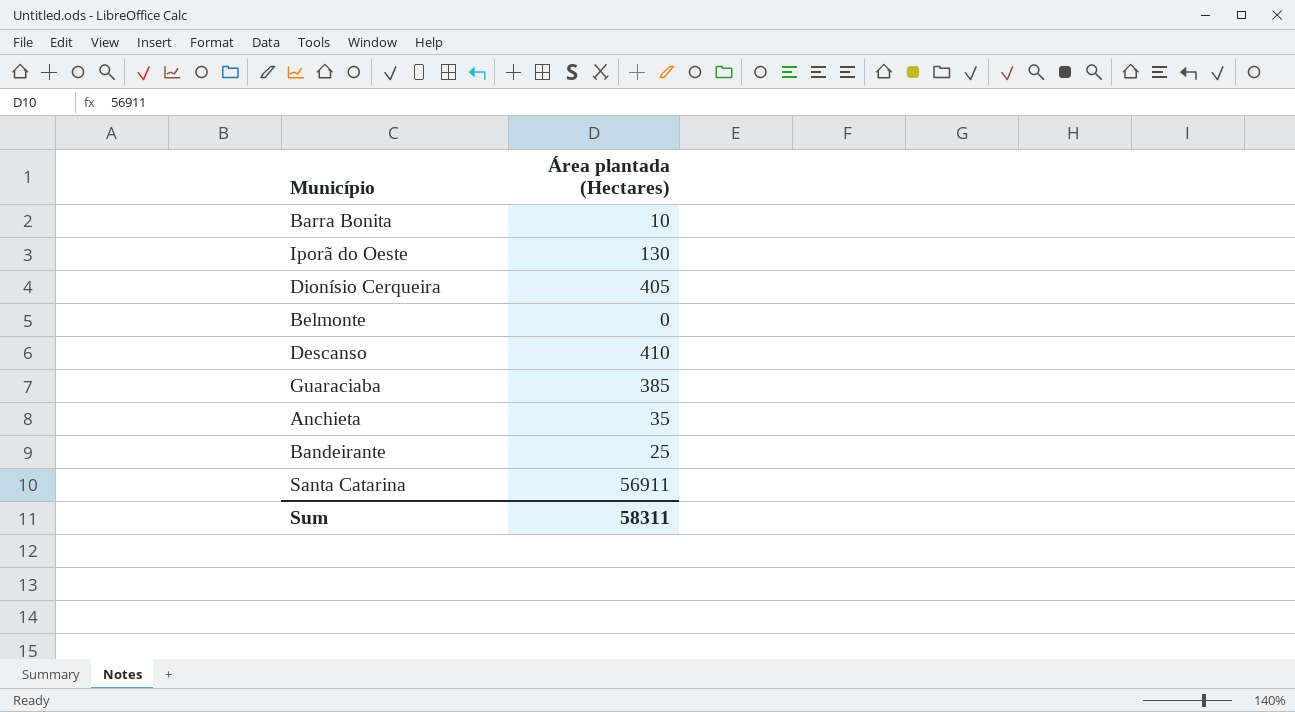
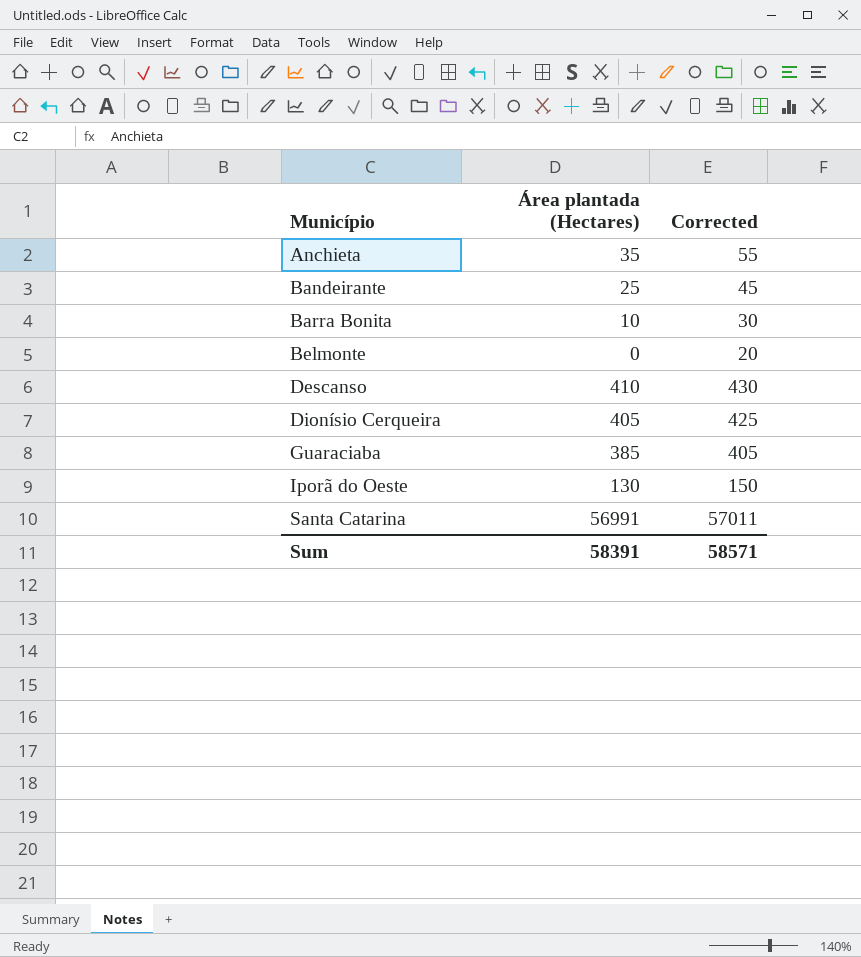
row order: none -> Município ascending
column Corrected | formula: none -> [Área plantada (Hectares)] + 20
Santa Catarina | Área plantada (Hectares): 56911 -> 56991
Sum | Área plantada (Hectares): 58311 -> 58391

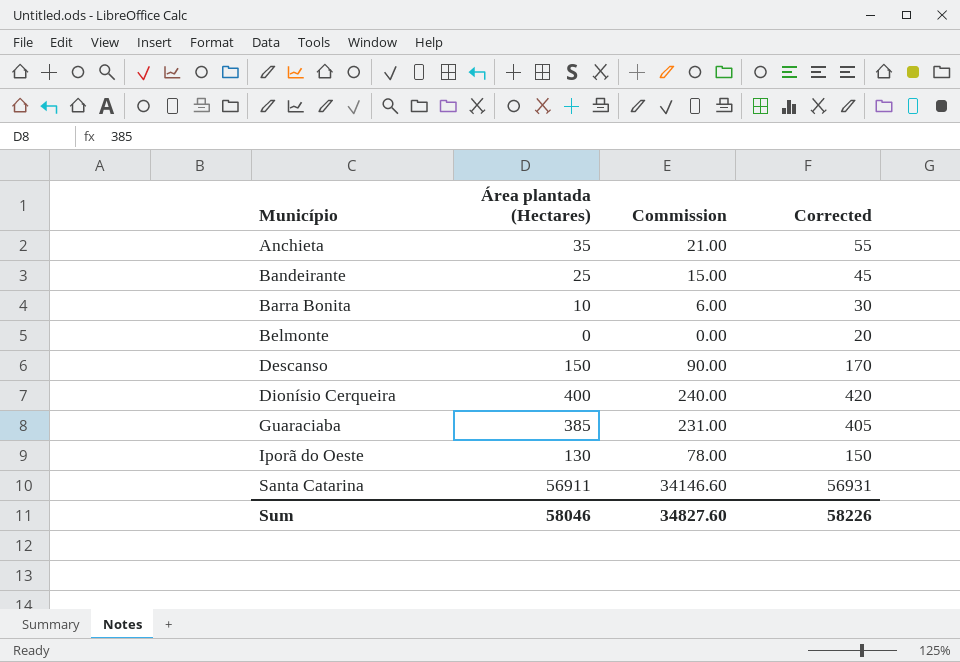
column Commission | formula: none -> [Área plantada (Hectares)] * 0.6
Descanso | Área plantada (Hectares): 410 -> 150
Descanso | Corrected: 430 -> 170
Dionísio Cerqueira | Área plantada (Hectares): 405 -> 400
Dionísio Cerqueira | Corrected: 425 -> 420
Santa Catarina | Área plantada (Hectares): 56991 -> 56911
Santa Catarina | Corrected: 57011 -> 56931
Sum | Área plantada (Hectares): 58391 -> 58046
Sum | Corrected: 58571 -> 58226

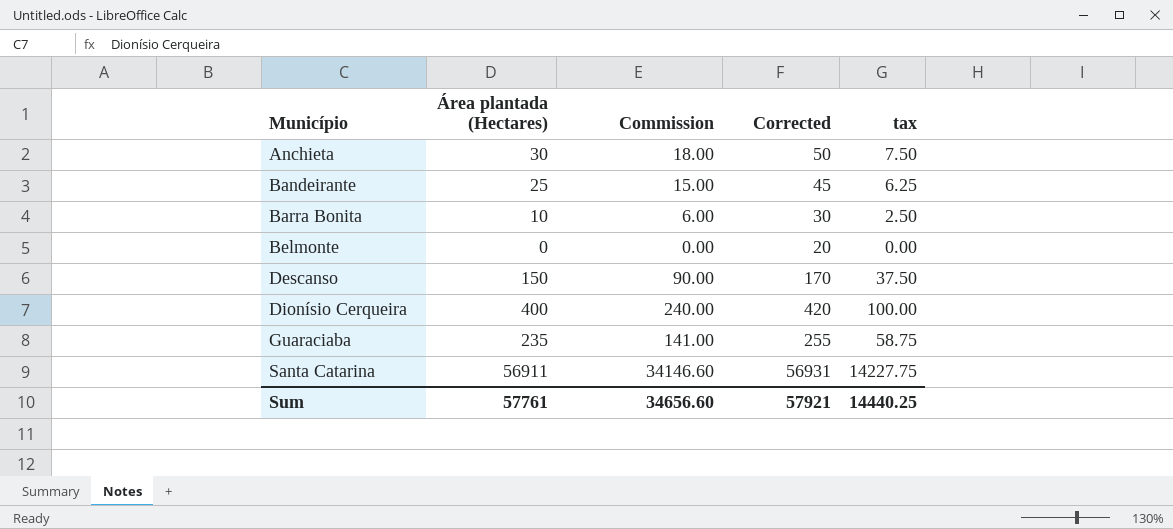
column tax | formula: none -> [Área plantada (Hectares)] * 0.25
row Iporã do Oeste: 130 | 78.00 | 150 -> none
Anchieta | Área plantada (Hectares): 35 -> 30
Anchieta | Commission: 21.00 -> 18.00
Anchieta | Corrected: 55 -> 50
Guaraciaba | Área plantada (Hectares): 385 -> 235
Guaraciaba | Commission: 231.00 -> 141.00
Guaraciaba | Corrected: 405 -> 255
Sum | Área plantada (Hectares): 58046 -> 57761
Sum | Commission: 34827.60 -> 34656.60
Sum | Corrected: 58226 -> 57921

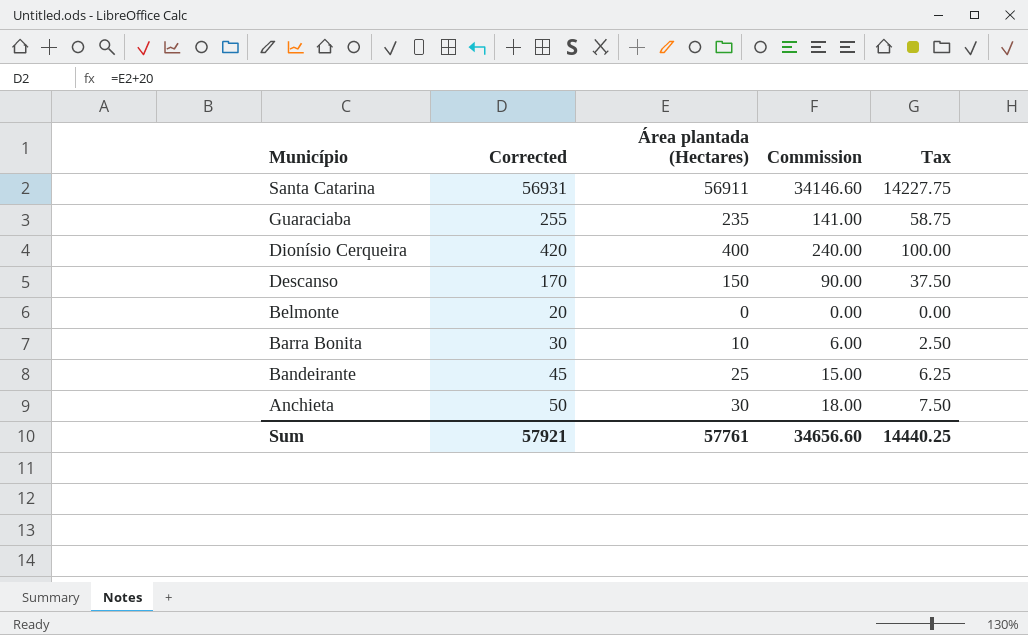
row order: Município ascending -> Município descending
column Corrected | position: 4 -> 2
column name: tax -> Tax

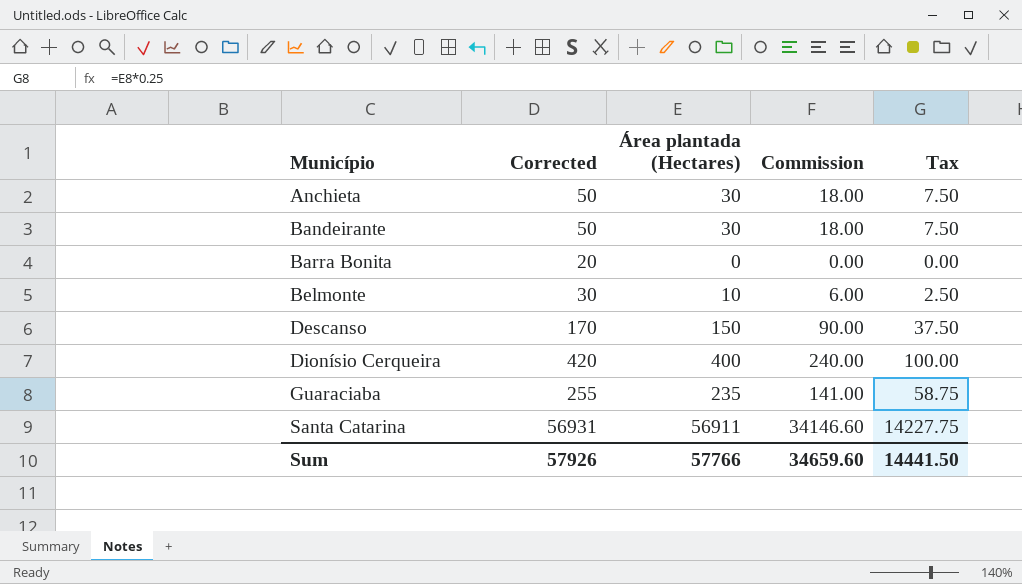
row order: Município descending -> Município ascending
Bandeirante | Corrected: 45 -> 50
Bandeirante | Área plantada (Hectares): 25 -> 30
Bandeirante | Commission: 15.00 -> 18.00
Bandeirante | Tax: 6.25 -> 7.50
Barra Bonita | Corrected: 30 -> 20
Barra Bonita | Área plantada (Hectares): 10 -> 0
Barra Bonita | Commission: 6.00 -> 0.00
Barra Bonita | Tax: 2.50 -> 0.00
Belmonte | Corrected: 20 -> 30
Belmonte | Área plantada (Hectares): 0 -> 10
Belmonte | Commission: 0.00 -> 6.00
Belmonte | Tax: 0.00 -> 2.50
Sum | Corrected: 57921 -> 57926
Sum | Área plantada (Hectares): 57761 -> 57766
Sum | Commission: 34656.60 -> 34659.60
Sum | Tax: 14440.25 -> 14441.50

